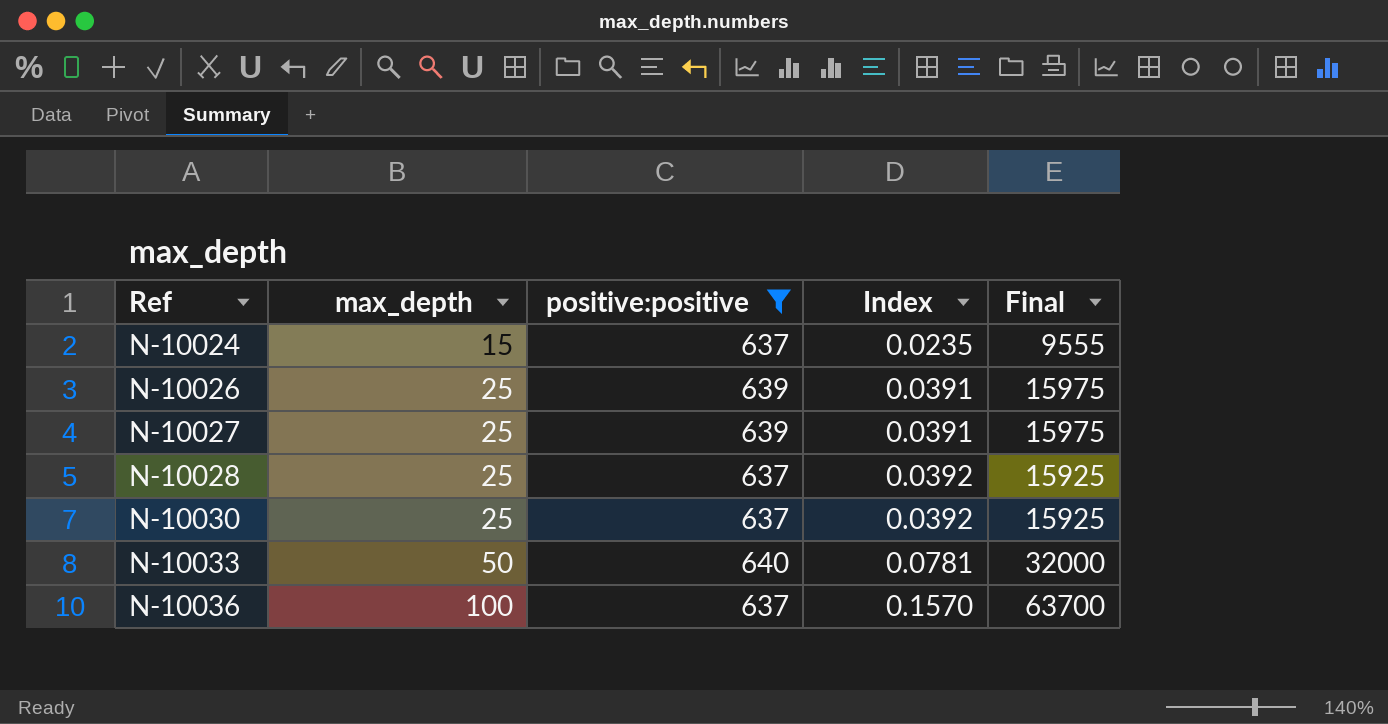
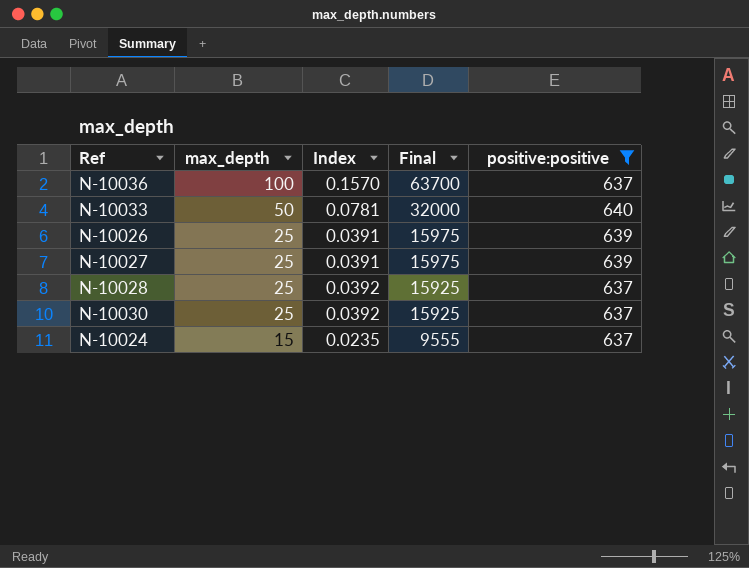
row order: Ref ascending -> max_depth descending
column positive:positive | position: 3 -> 5

